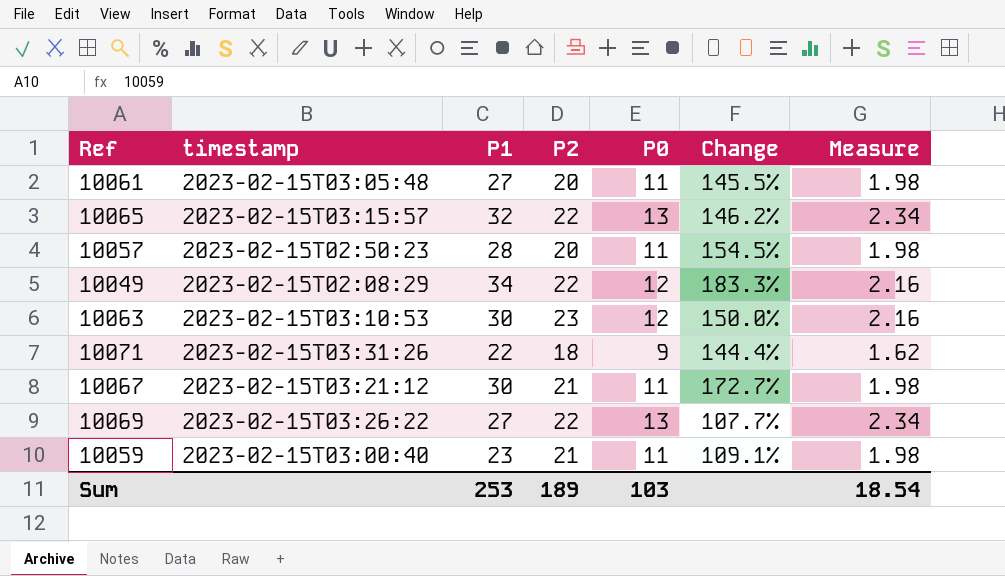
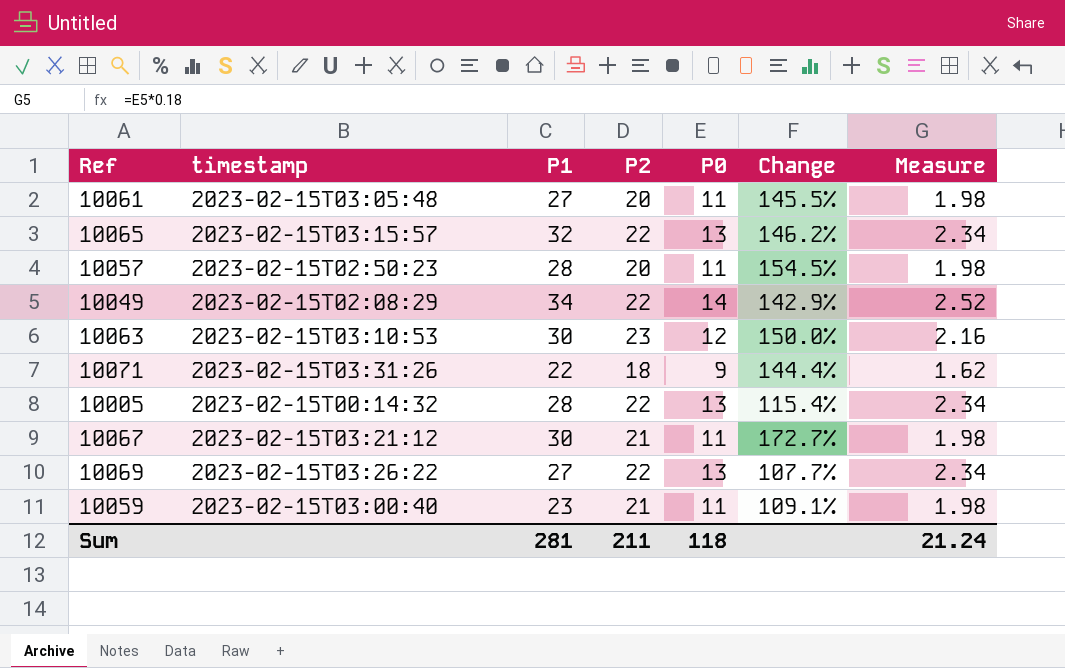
10049 | P0: 12 -> 14
10049 | Change: 183.3% -> 142.9%
10049 | Measure: 2.16 -> 2.52
row 10005: none -> 2023-02-15T00:14:32 | 28 | 22 | 13 | 115.4% | 2.34
Sum | P1: 253 -> 281
Sum | P2: 189 -> 211
Sum | P0: 103 -> 118
Sum | Measure: 18.54 -> 21.24

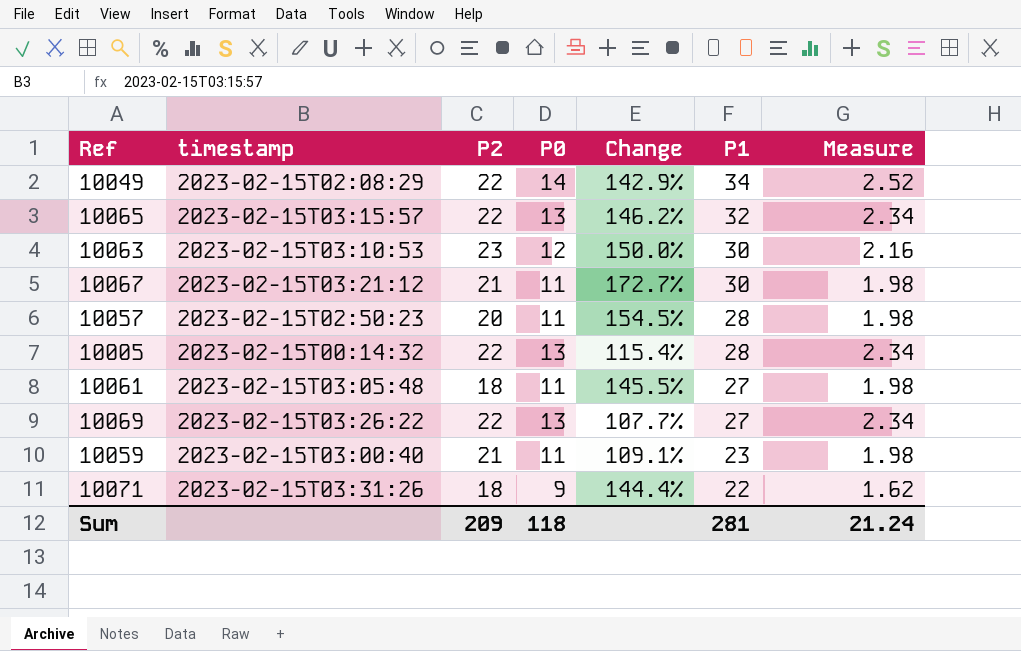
row order: none -> P1 descending
column P1 | position: 3 -> 6
10061 | P2: 20 -> 18
Sum | P2: 211 -> 209

